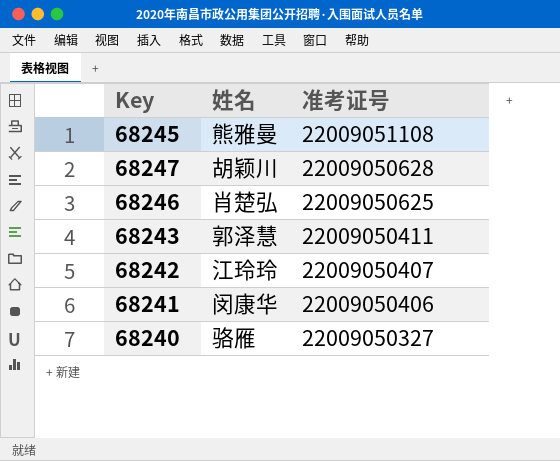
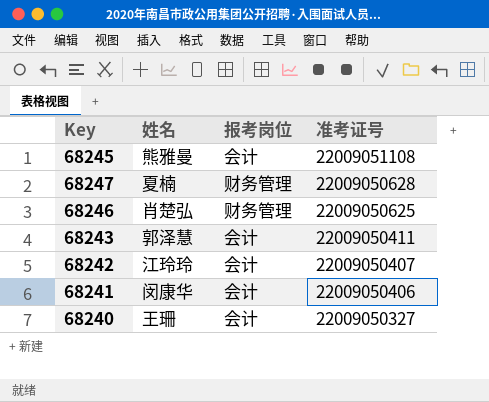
column 报考岗位 | position: none -> 3
68247 | 姓名: 胡颖川 -> 夏楠
68240 | 姓名: 骆雁 -> 王珊

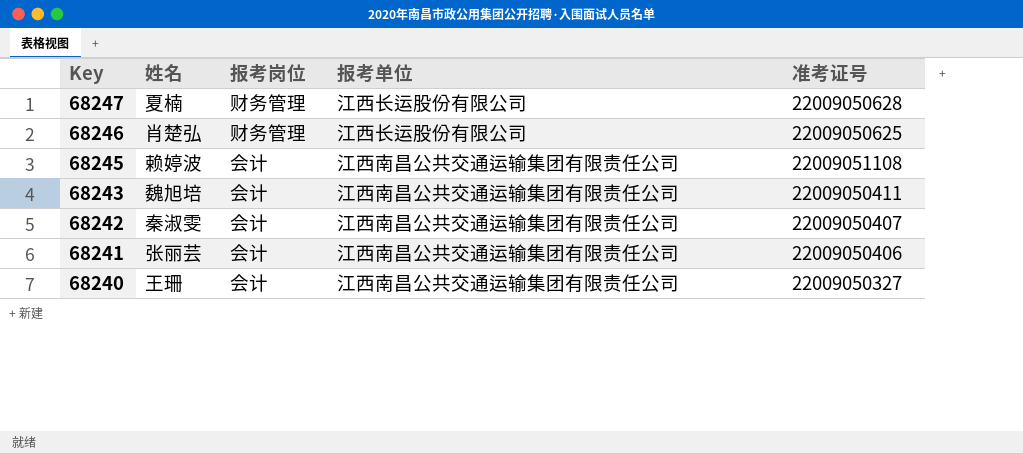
row order: 准考证号 descending -> Key descending
column 报考单位 | position: none -> 4
68245 | 姓名: 熊雅曼 -> 赖婷波
68243 | 姓名: 郭泽慧 -> 魏旭培
68242 | 姓名: 江玲玲 -> 秦淑雯
68241 | 姓名: 闵康华 -> 张丽芸

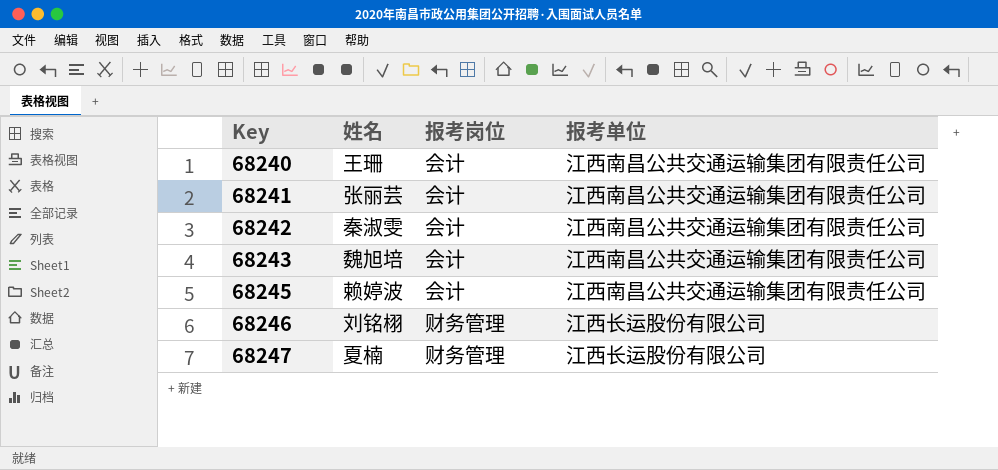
row order: Key descending -> Key ascending
column 准考证号 | position: 5 -> none
68246 | 姓名: 肖楚弘 -> 刘铭栩

